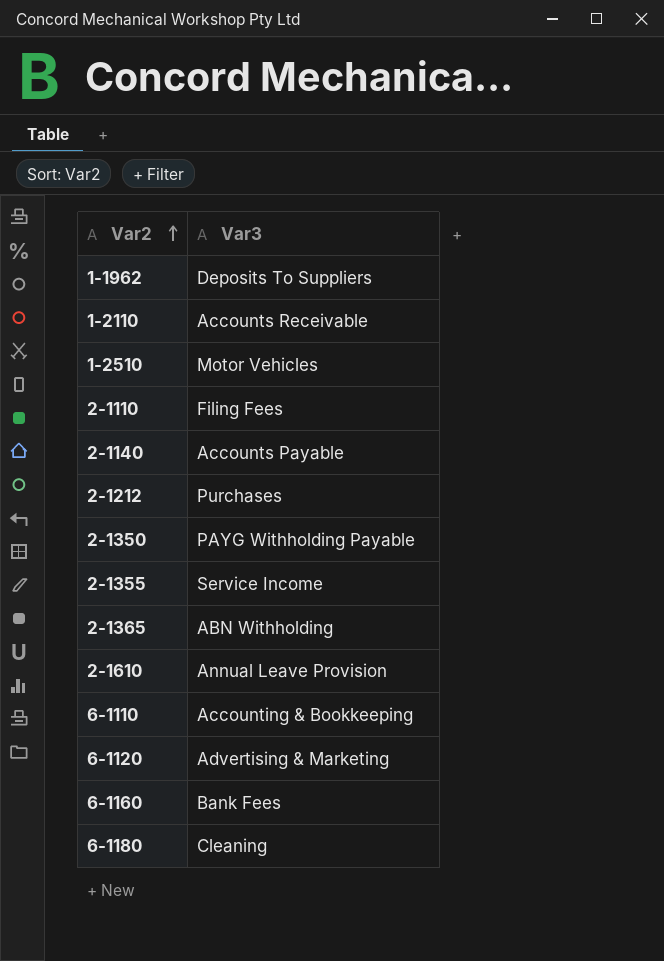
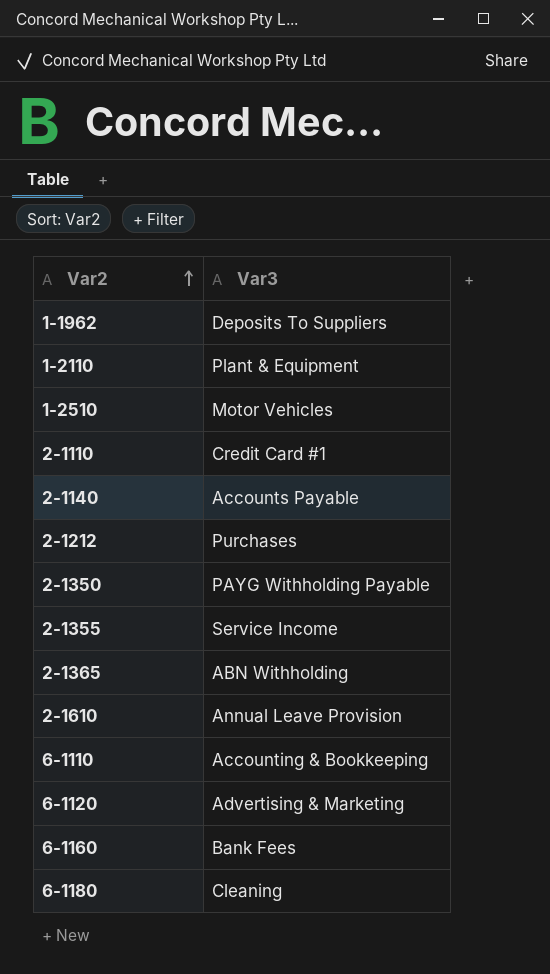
1-2110 | Var3: Accounts Receivable -> Plant & Equipment
2-1110 | Var3: Filing Fees -> Credit Card #1

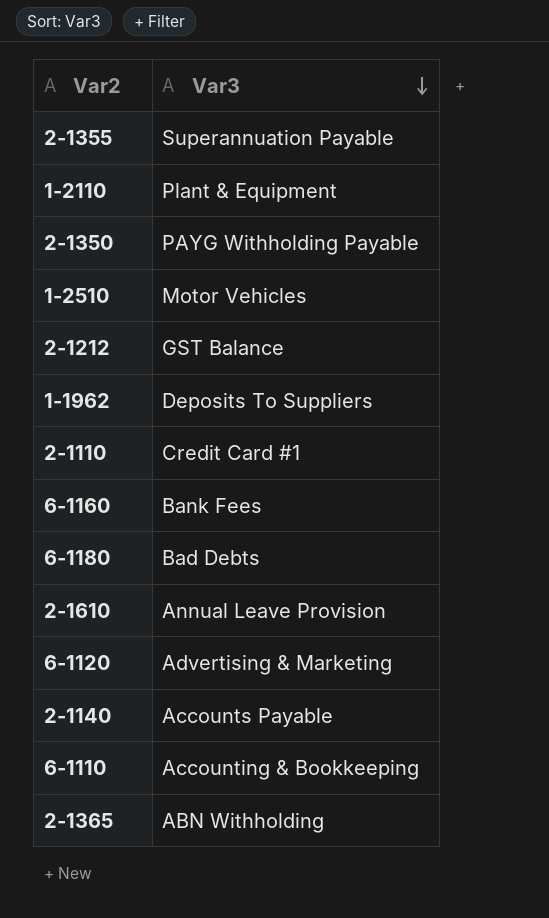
row order: Var2 ascending -> Var3 descending
2-1355 | Var3: Service Income -> Superannuation Payable
2-1212 | Var3: Purchases -> GST Balance
6-1180 | Var3: Cleaning -> Bad Debts

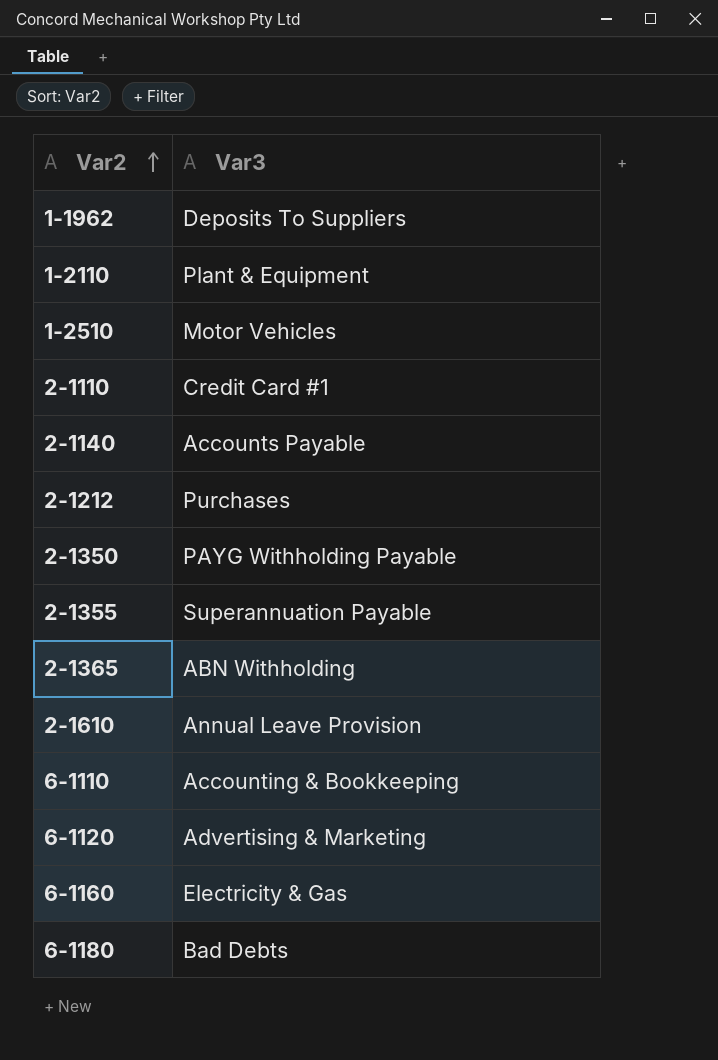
row order: Var3 descending -> Var2 ascending
2-1212 | Var3: GST Balance -> Purchases
6-1160 | Var3: Bank Fees -> Electricity & Gas

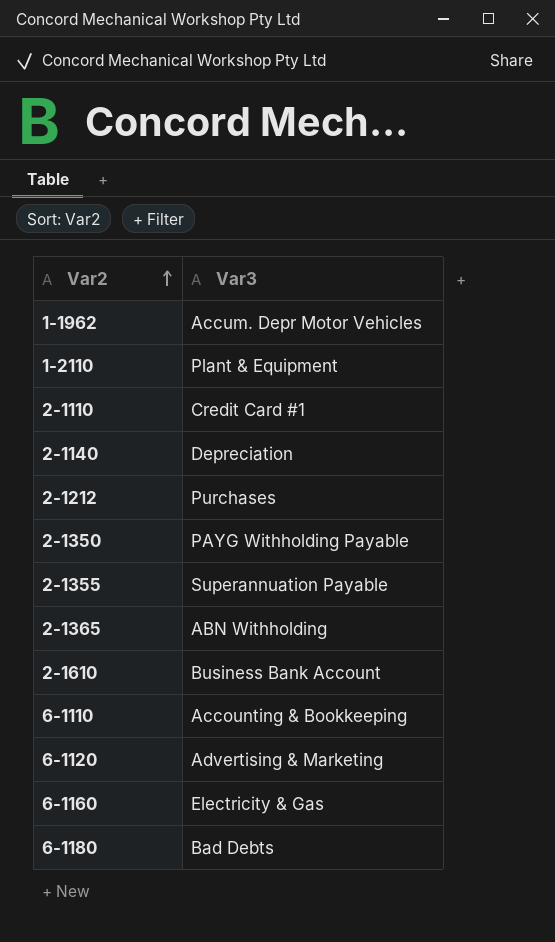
row 1-2510: Motor Vehicles -> none
1-1962 | Var3: Deposits To Suppliers -> Accum. Depr Motor Vehicles
2-1140 | Var3: Accounts Payable -> Depreciation
2-1610 | Var3: Annual Leave Provision -> Business Bank Account

